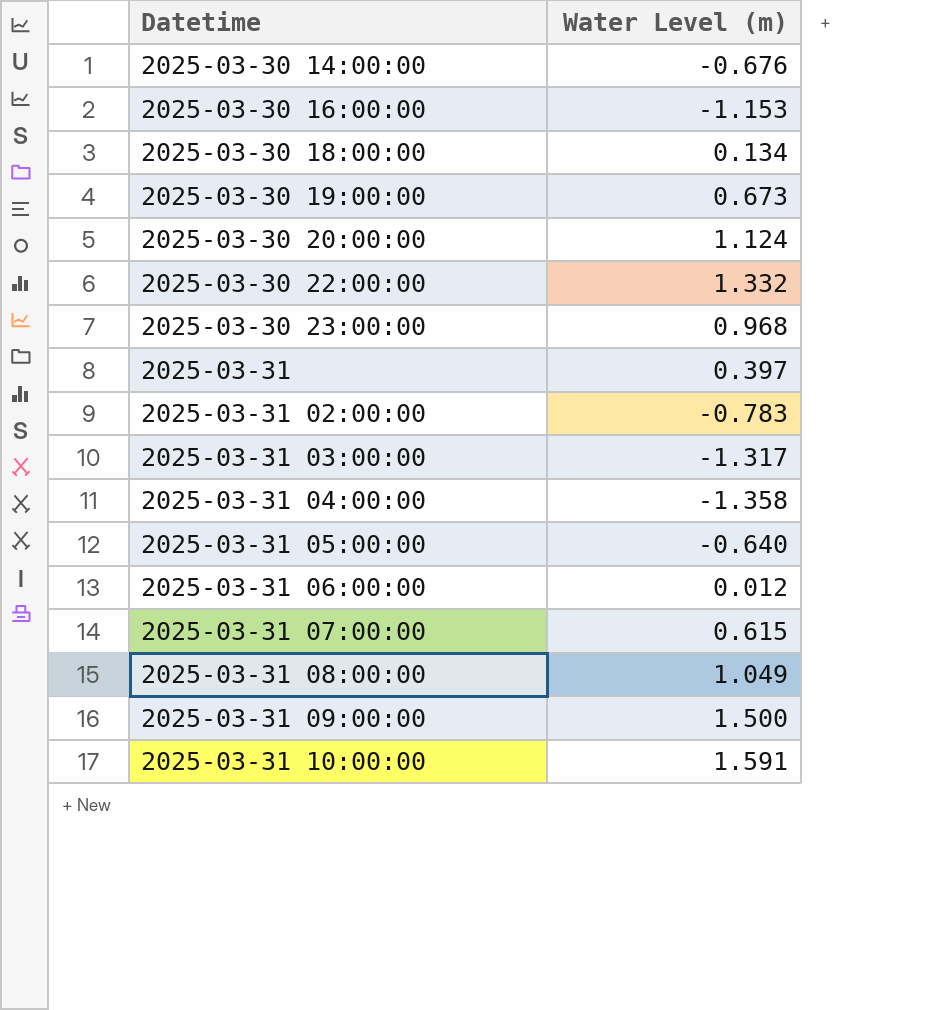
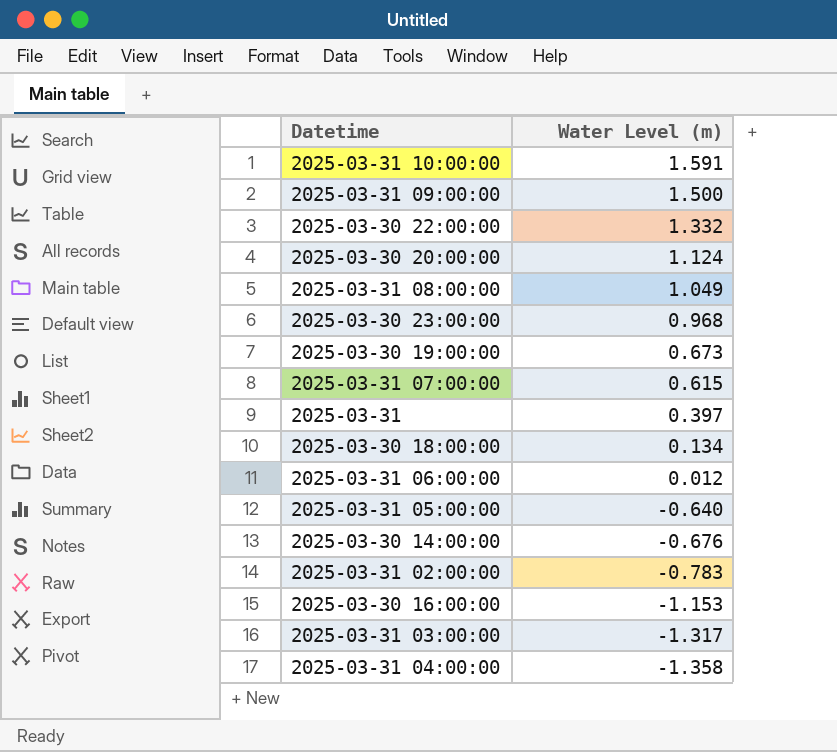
row order: Datetime ascending -> Water Level (m) descending

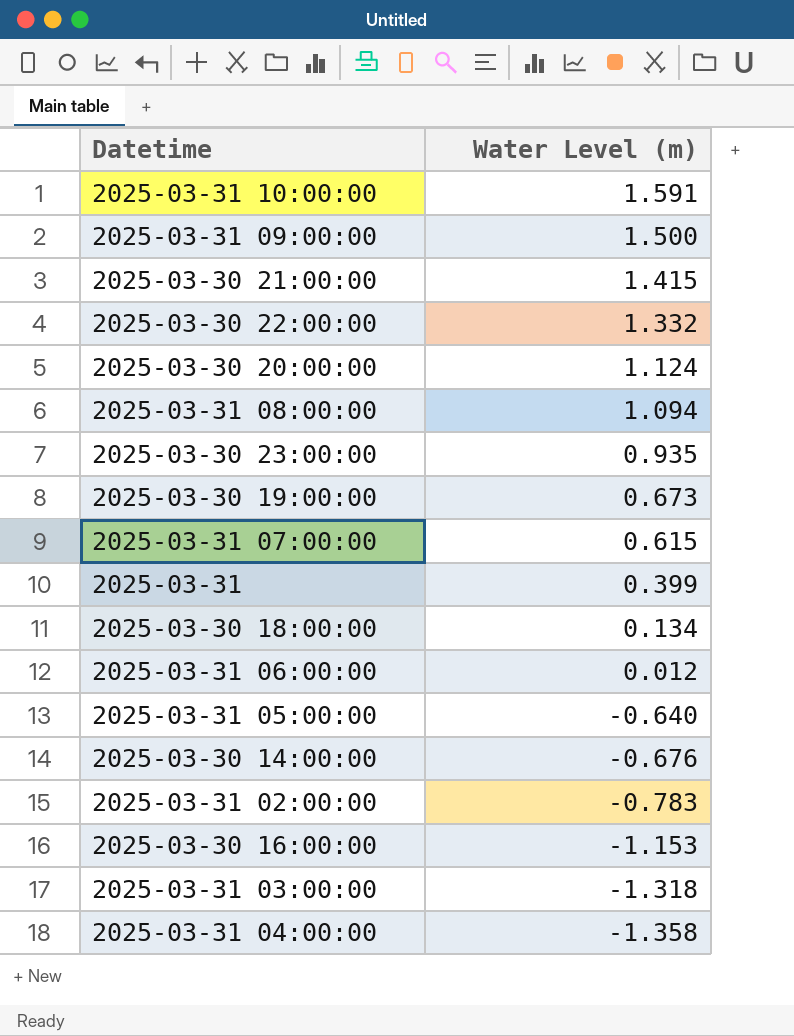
row 2025-03-30 21:00:00: none -> 1.415
2025-03-31 08:00:00 | Water Level (m): 1.049 -> 1.094
2025-03-30 23:00:00 | Water Level (m): 0.968 -> 0.935
2025-03-31 | Water Level (m): 0.397 -> 0.399
2025-03-31 03:00:00 | Water Level (m): -1.317 -> -1.318

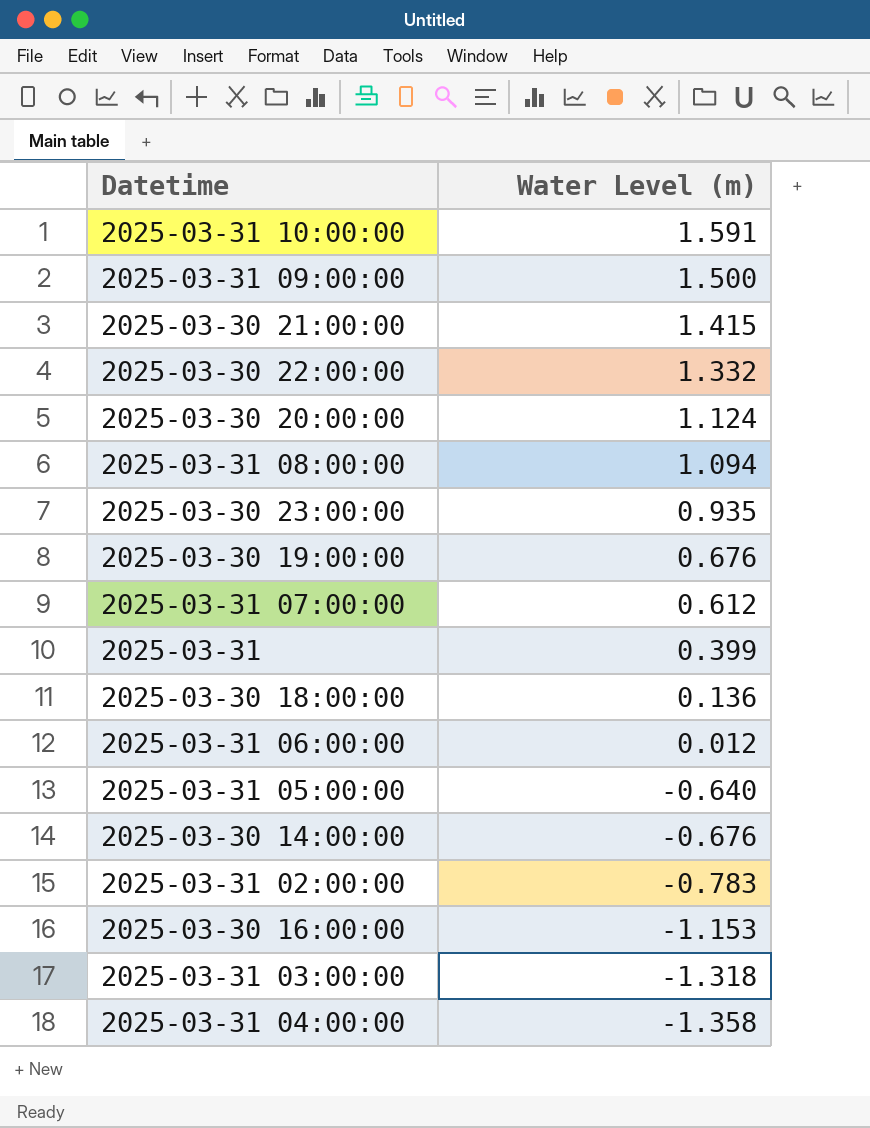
2025-03-30 19:00:00 | Water Level (m): 0.673 -> 0.676
2025-03-31 07:00:00 | Water Level (m): 0.615 -> 0.612
2025-03-30 18:00:00 | Water Level (m): 0.134 -> 0.136

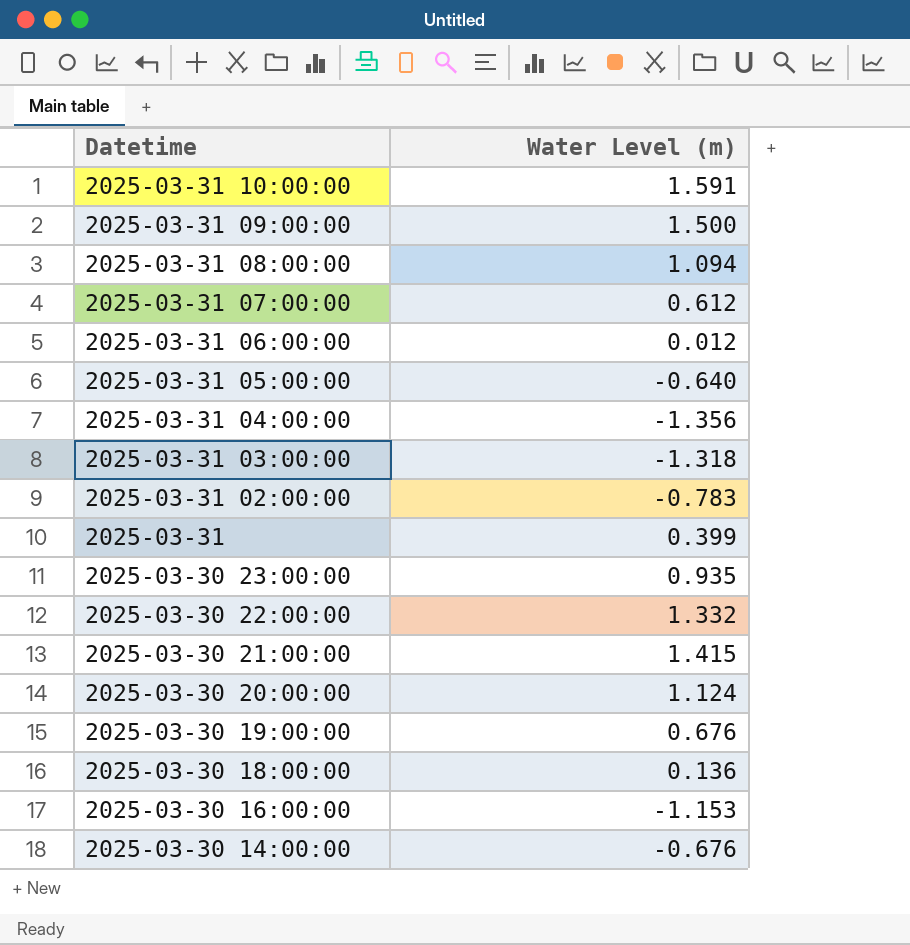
row order: Water Level (m) descending -> Datetime descending
2025-03-31 04:00:00 | Water Level (m): -1.358 -> -1.356

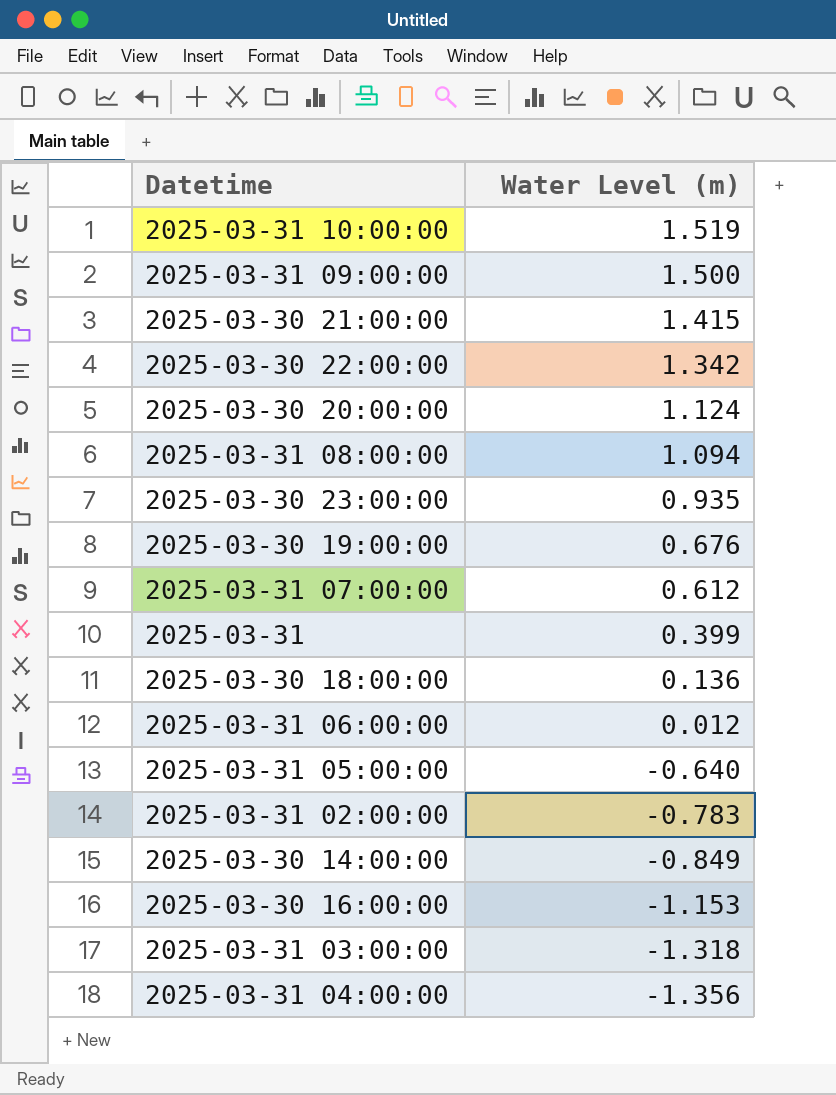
row order: Datetime descending -> Water Level (m) descending
2025-03-31 10:00:00 | Water Level (m): 1.591 -> 1.519
2025-03-30 22:00:00 | Water Level (m): 1.332 -> 1.342
2025-03-30 14:00:00 | Water Level (m): -0.676 -> -0.849

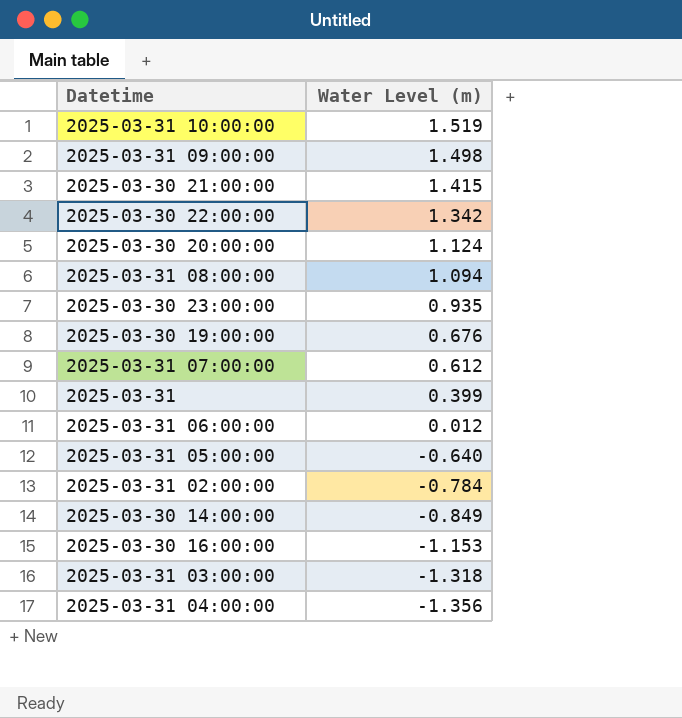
row 2025-03-30 18:00:00: 0.136 -> none
2025-03-31 09:00:00 | Water Level (m): 1.500 -> 1.498
2025-03-31 02:00:00 | Water Level (m): -0.783 -> -0.784

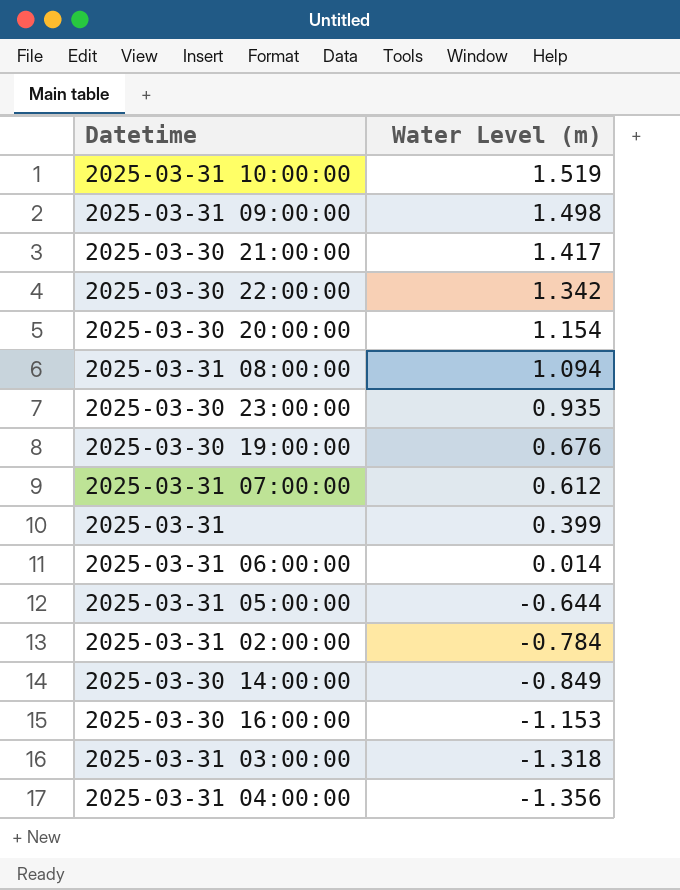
2025-03-30 21:00:00 | Water Level (m): 1.415 -> 1.417
2025-03-30 20:00:00 | Water Level (m): 1.124 -> 1.154
2025-03-31 06:00:00 | Water Level (m): 0.012 -> 0.014
2025-03-31 05:00:00 | Water Level (m): -0.640 -> -0.644

